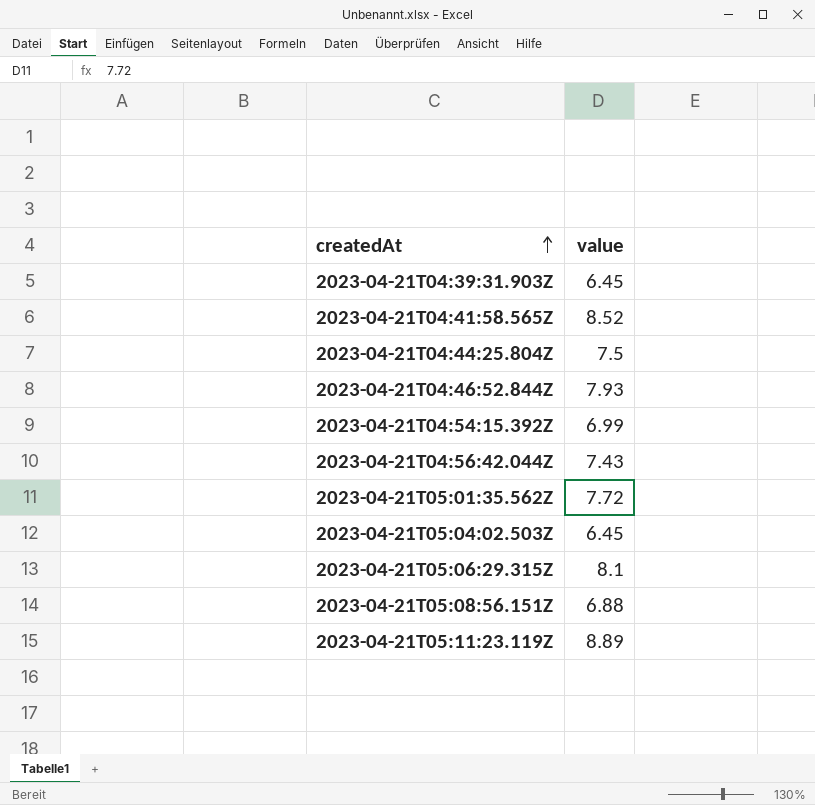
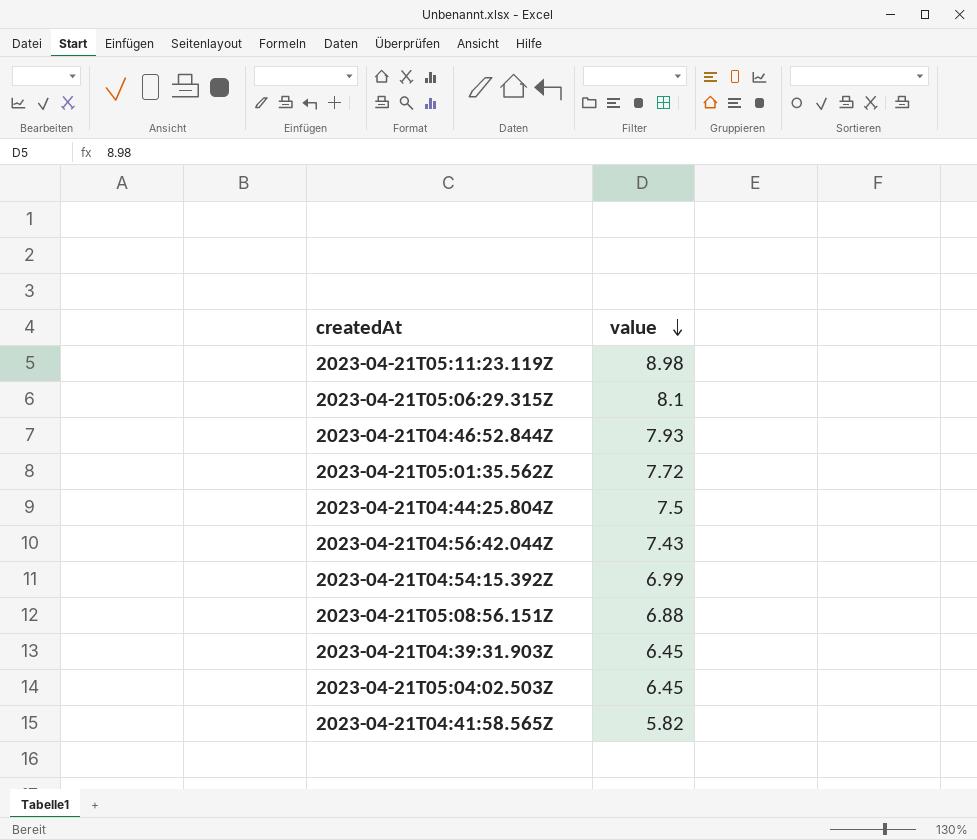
row order: createdAt ascending -> value descending
2023-04-21T05:11:23.119Z | value: 8.89 -> 8.98
2023-04-21T04:41:58.565Z | value: 8.52 -> 5.82

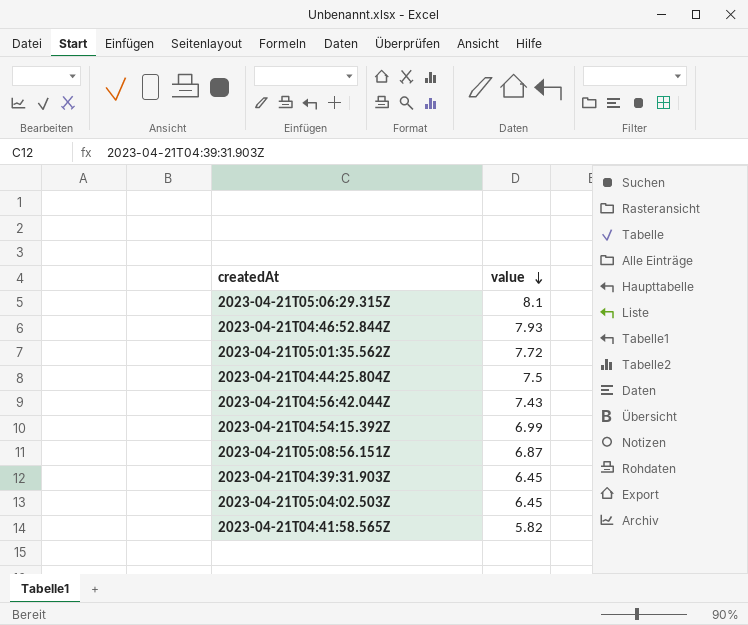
row 2023-04-21T05:11:23.119Z: 8.98 -> none
2023-04-21T05:08:56.151Z | value: 6.88 -> 6.87

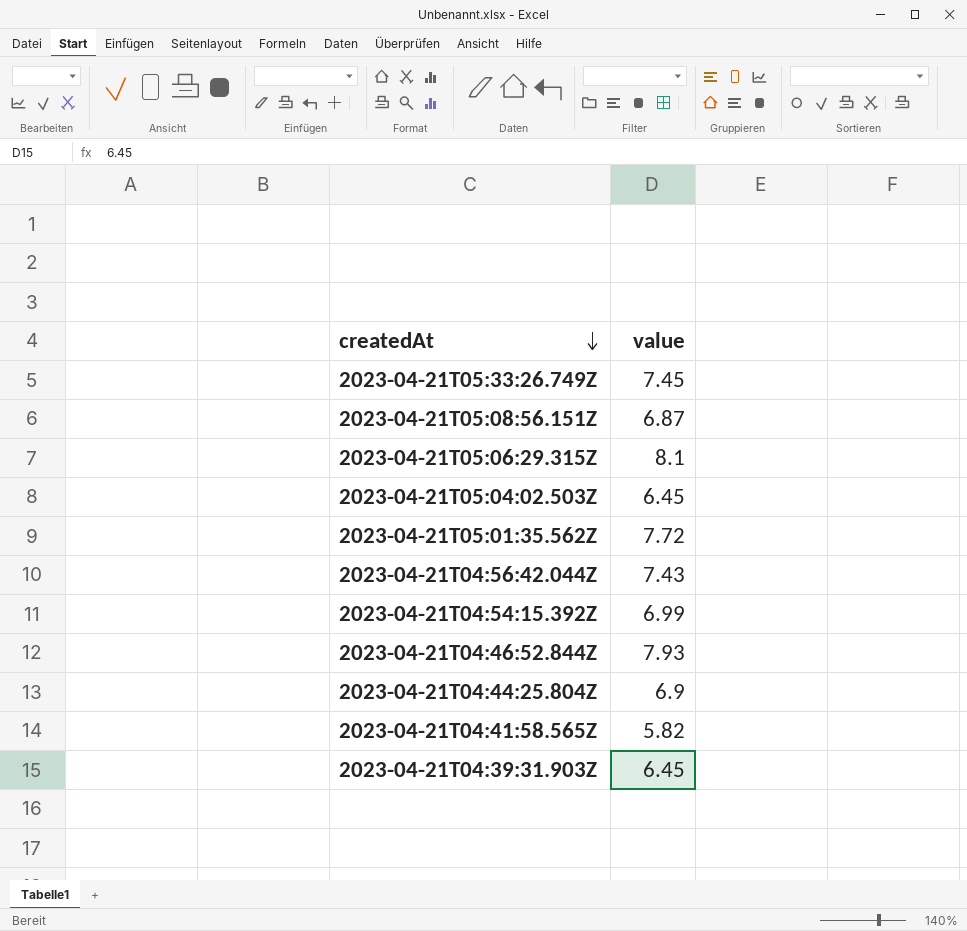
row order: value descending -> createdAt descending
row 2023-04-21T05:33:26.749Z: none -> 7.45
2023-04-21T04:44:25.804Z | value: 7.5 -> 6.9

